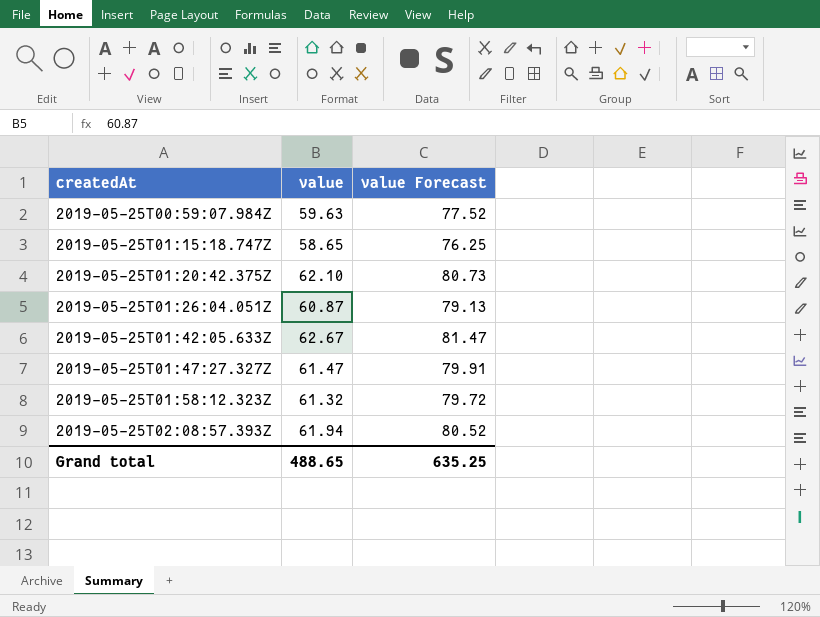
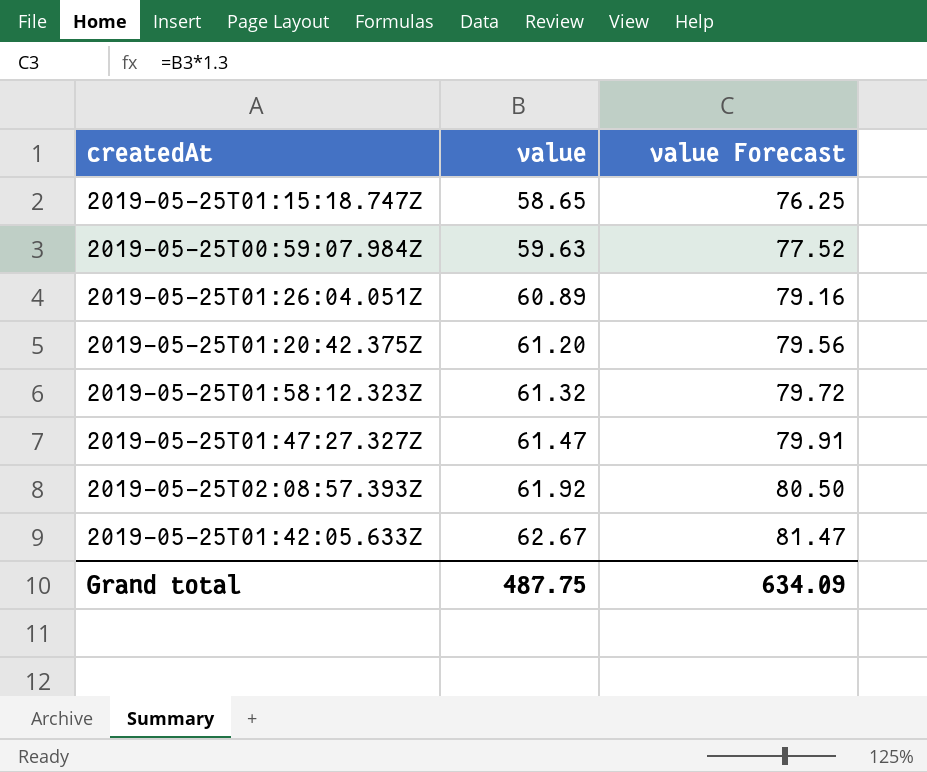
row order: createdAt ascending -> value ascending
2019-05-25T01:26:04.051Z | value: 60.87 -> 60.89
2019-05-25T01:26:04.051Z | value Forecast: 79.13 -> 79.16
2019-05-25T01:20:42.375Z | value: 62.10 -> 61.20
2019-05-25T01:20:42.375Z | value Forecast: 80.73 -> 79.56
2019-05-25T02:08:57.393Z | value: 61.94 -> 61.92
2019-05-25T02:08:57.393Z | value Forecast: 80.52 -> 80.50
Grand total | value: 488.65 -> 487.75
Grand total | value Forecast: 635.25 -> 634.09

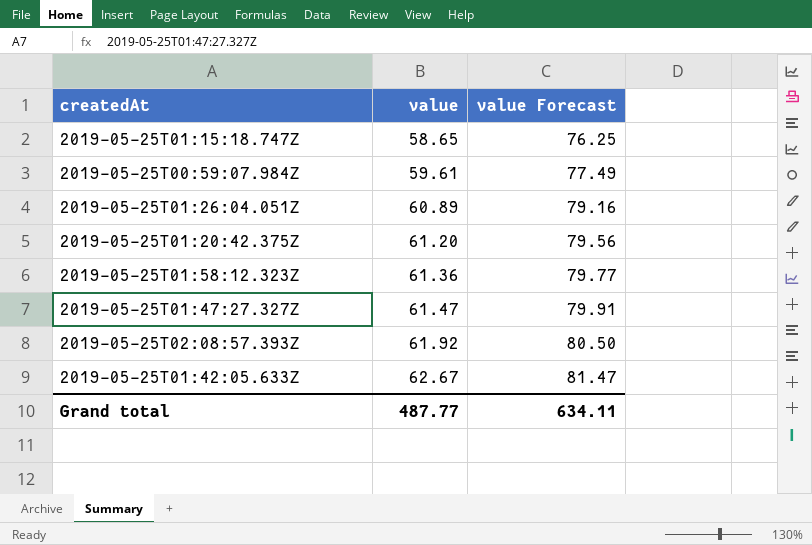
2019-05-25T00:59:07.984Z | value: 59.63 -> 59.61
2019-05-25T00:59:07.984Z | value Forecast: 77.52 -> 77.49
2019-05-25T01:58:12.323Z | value: 61.32 -> 61.36
2019-05-25T01:58:12.323Z | value Forecast: 79.72 -> 79.77
Grand total | value: 487.75 -> 487.77
Grand total | value Forecast: 634.09 -> 634.11

